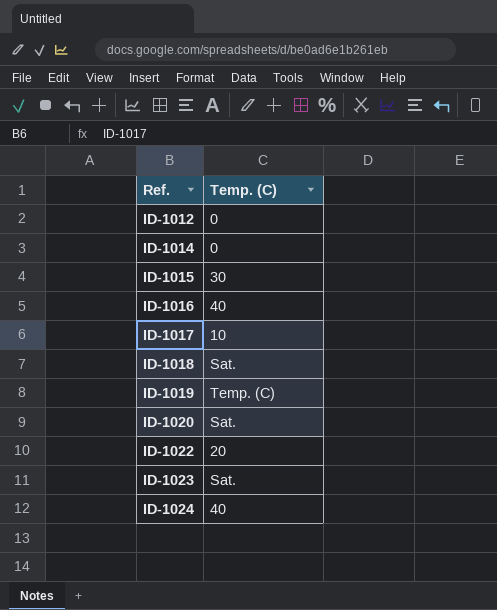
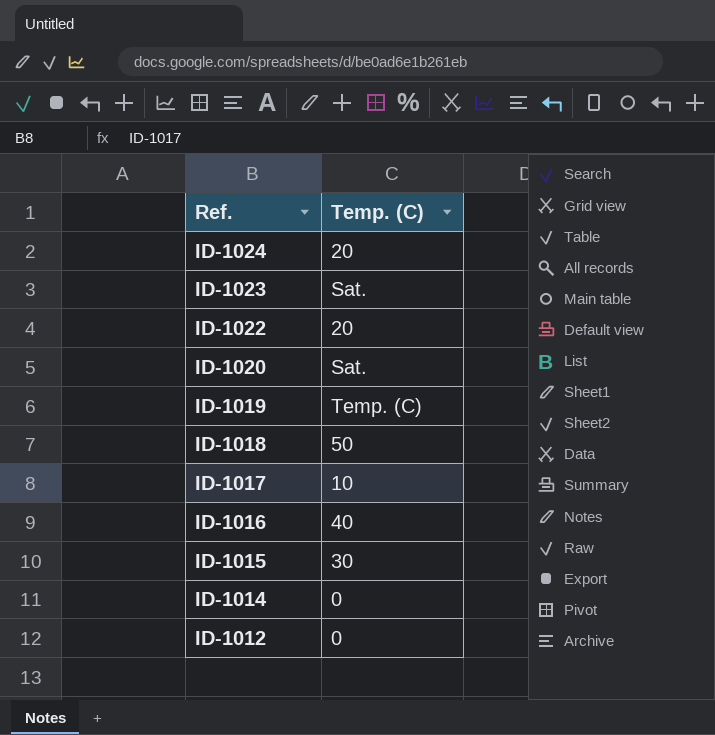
row order: Ref. ascending -> Ref. descending
ID-1024 | Temp. (C): 40 -> 20
ID-1018 | Temp. (C): Sat. -> 50

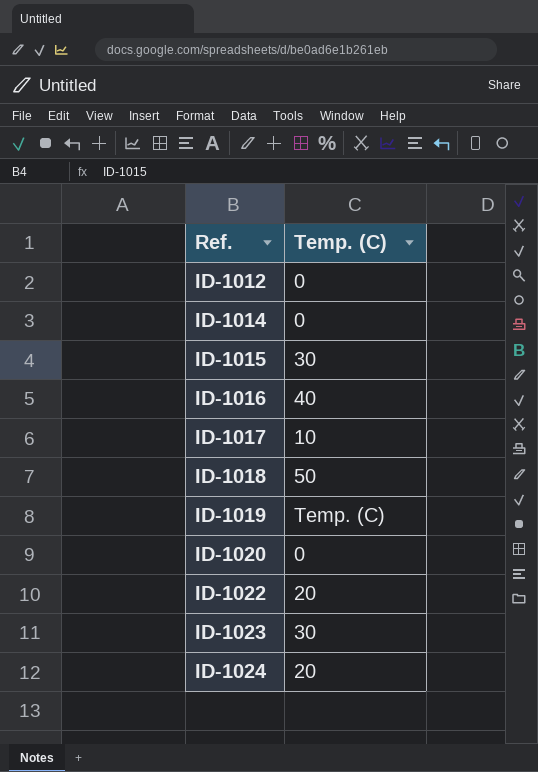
row order: Ref. descending -> Ref. ascending
ID-1020 | Temp. (C): Sat. -> 0
ID-1023 | Temp. (C): Sat. -> 30

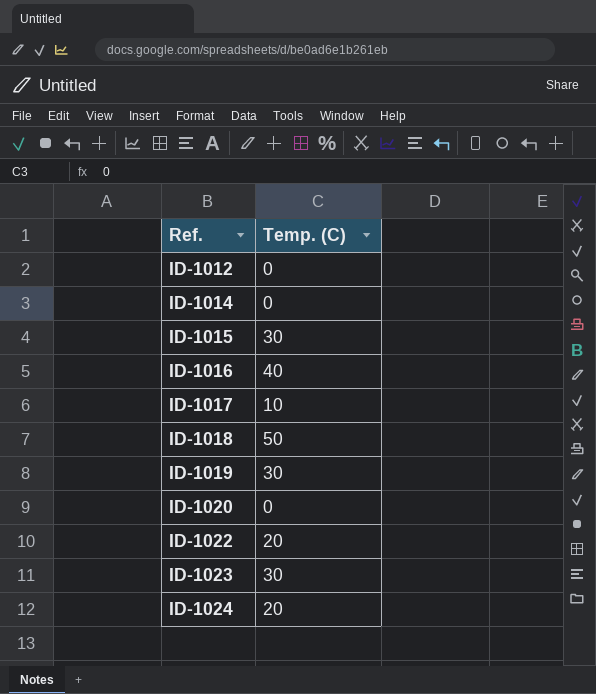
ID-1019 | Temp. (C): Temp. (C) -> 30

